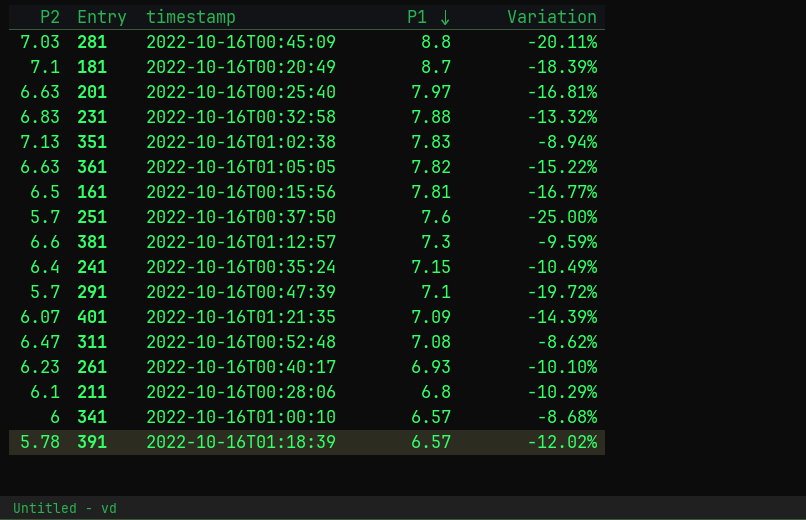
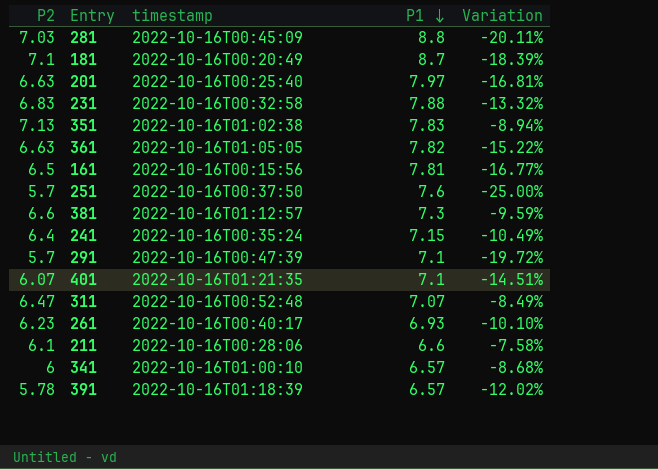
401 | P1: 7.09 -> 7.1
401 | Variation: -14.39% -> -14.51%
311 | P1: 7.08 -> 7.07
311 | Variation: -8.62% -> -8.49%
211 | P1: 6.8 -> 6.6
211 | Variation: -10.29% -> -7.58%

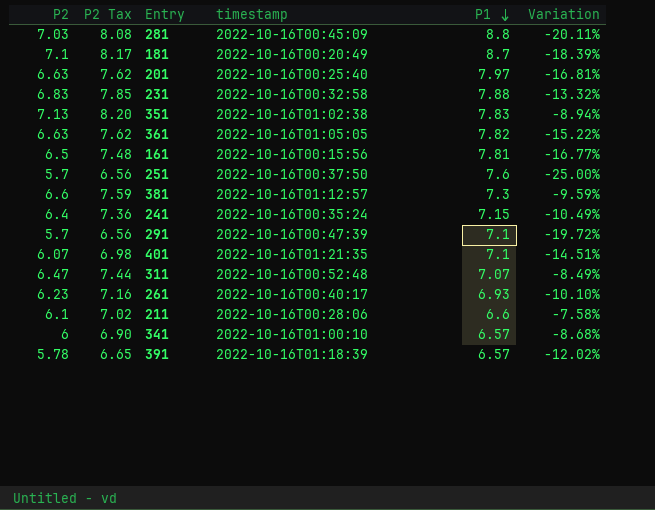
column P2 Tax | formula: none -> [P2] * 1.15

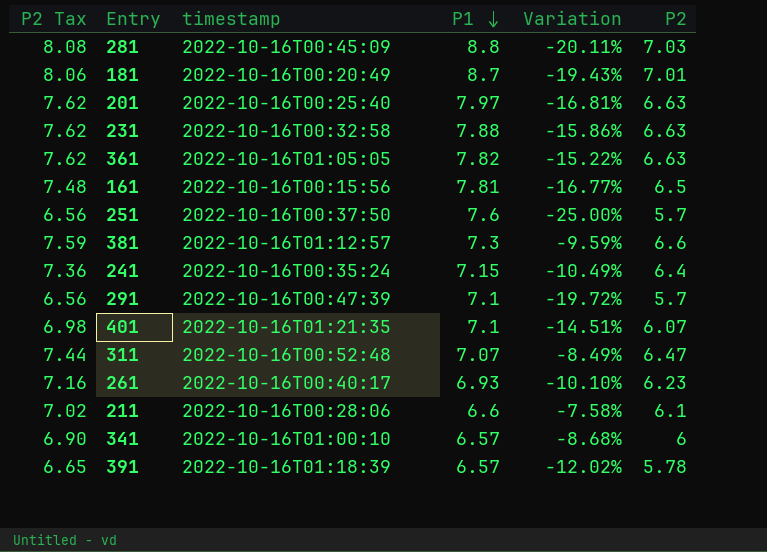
column P2 | position: 1 -> 6
row 351: 7.13 | 8.20 | 2022-10-16T01:02:38 | 7.83 | -8.94% -> none
181 | P2 Tax: 8.17 -> 8.06
181 | Variation: -18.39% -> -19.43%
181 | P2: 7.1 -> 7.01
231 | P2 Tax: 7.85 -> 7.62
231 | Variation: -13.32% -> -15.86%
231 | P2: 6.83 -> 6.63

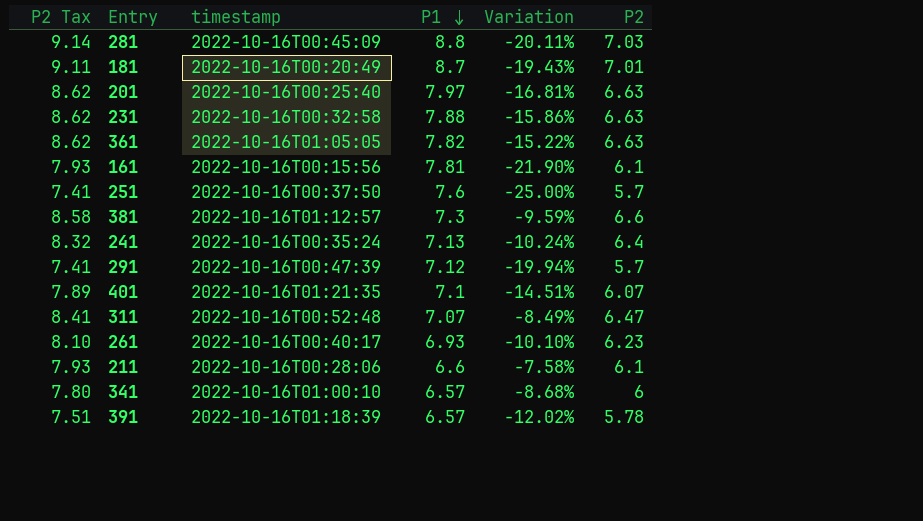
column P2 Tax | formula: [P2] * 1.15 -> [P2] * 1.3
161 | Variation: -16.77% -> -21.90%
161 | P2: 6.5 -> 6.1
241 | P1: 7.15 -> 7.13
241 | Variation: -10.49% -> -10.24%
291 | P1: 7.1 -> 7.12
291 | Variation: -19.72% -> -19.94%

